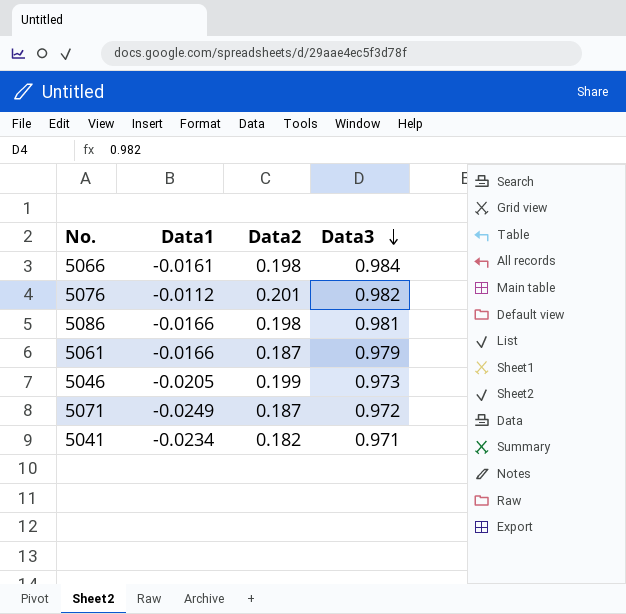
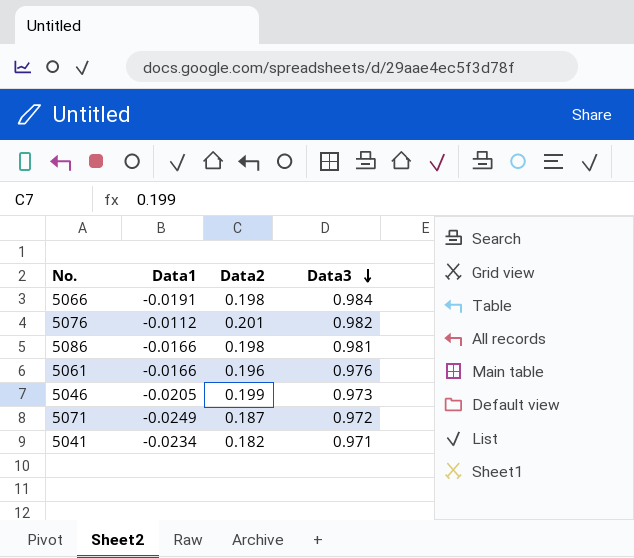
5066 | Data1: -0.0161 -> -0.0191
5061 | Data2: 0.187 -> 0.196
5061 | Data3: 0.979 -> 0.976

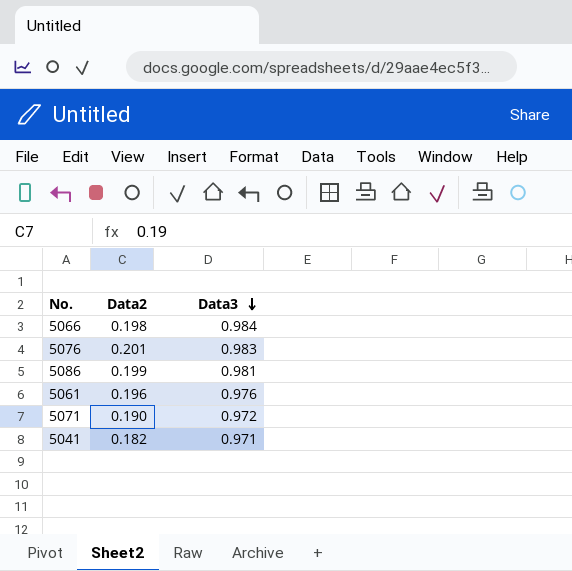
column Data1 | position: 2 -> none
row 5046: -0.0205 | 0.199 | 0.973 -> none
5076 | Data3: 0.982 -> 0.983
5086 | Data2: 0.198 -> 0.199
5071 | Data2: 0.187 -> 0.190

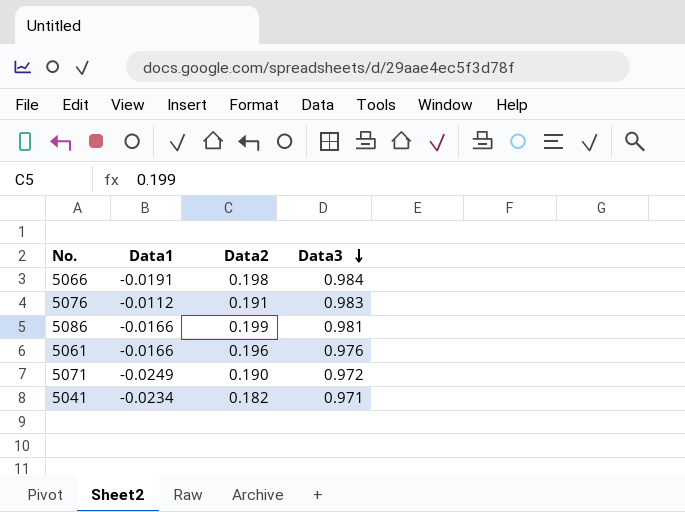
column Data1 | position: none -> 2
5076 | Data2: 0.201 -> 0.191

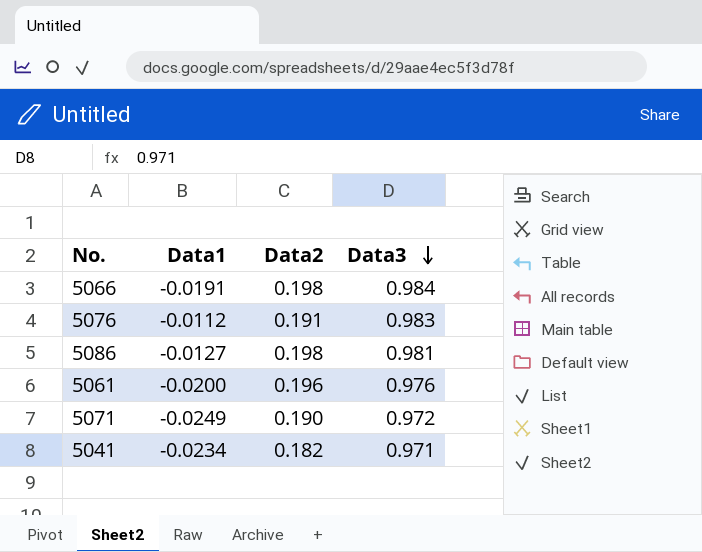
5086 | Data1: -0.0166 -> -0.0127
5086 | Data2: 0.199 -> 0.198
5061 | Data1: -0.0166 -> -0.0200

